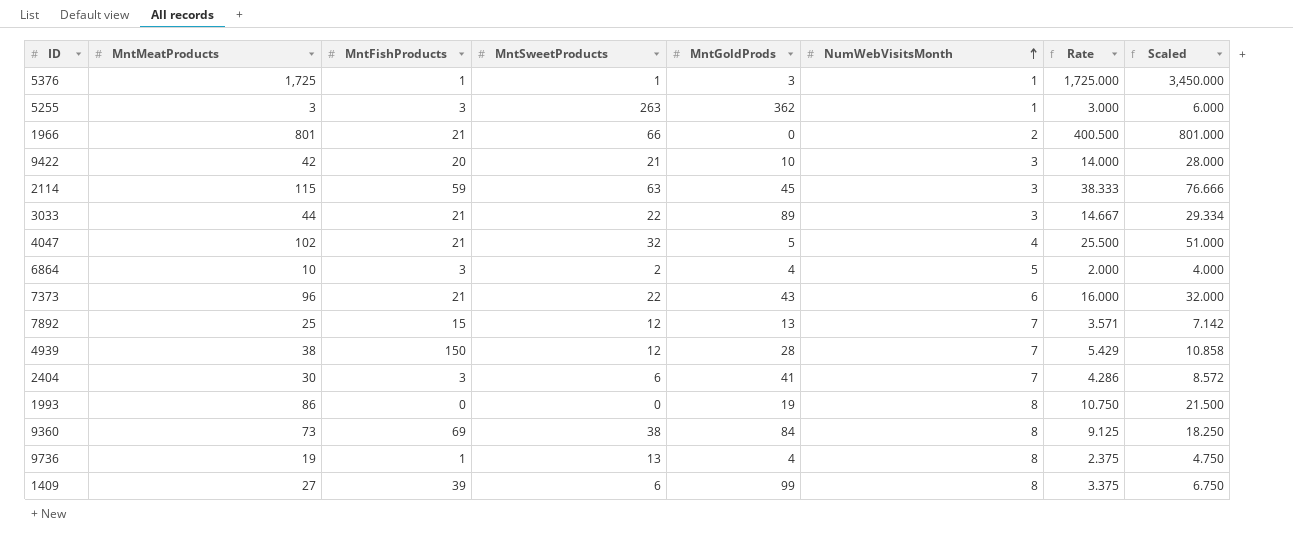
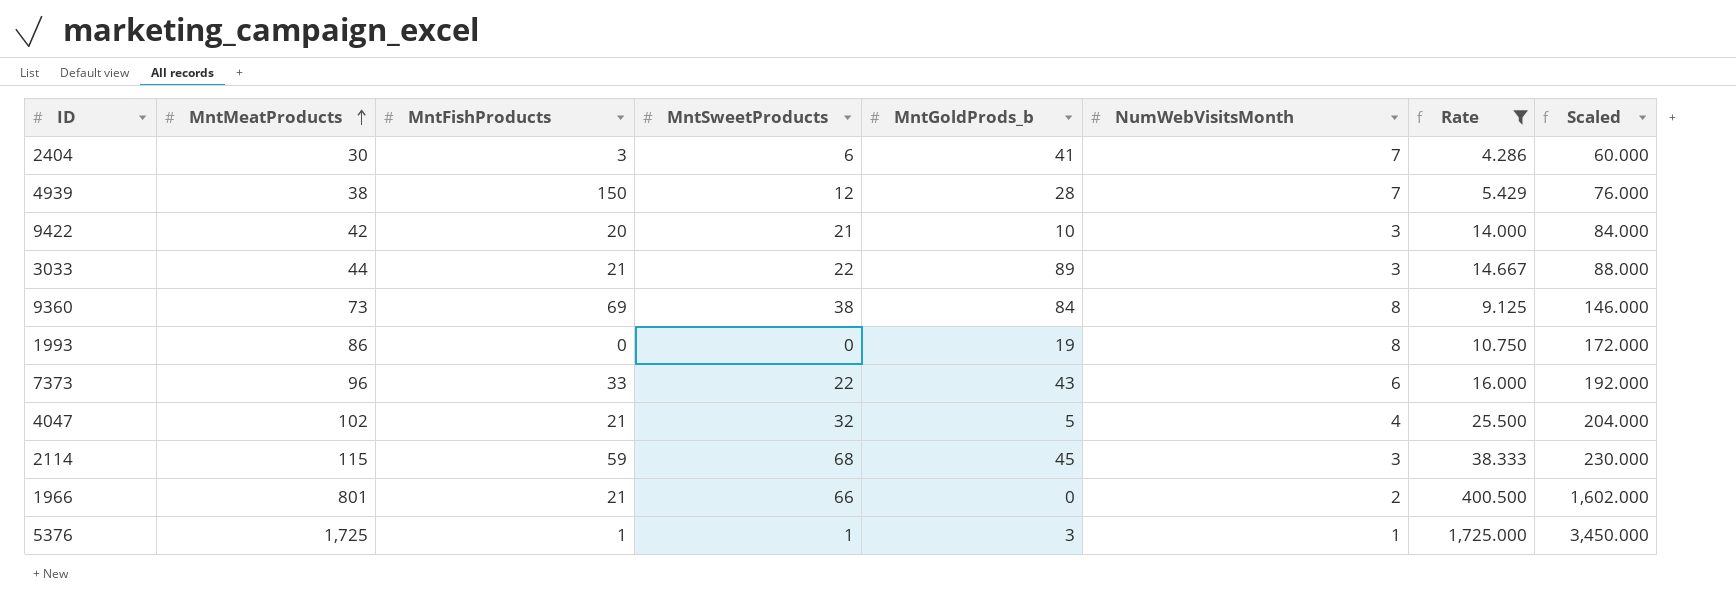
filter: none -> Rate >= 4.286
row order: NumWebVisitsMonth ascending -> MntMeatProducts ascending
column name: MntGoldProds -> MntGoldProds_b
column Scaled | formula: [Rate] * 2 -> [MntMeatProducts] * 2
7373 | MntFishProducts: 21 -> 33
2114 | MntSweetProducts: 63 -> 68

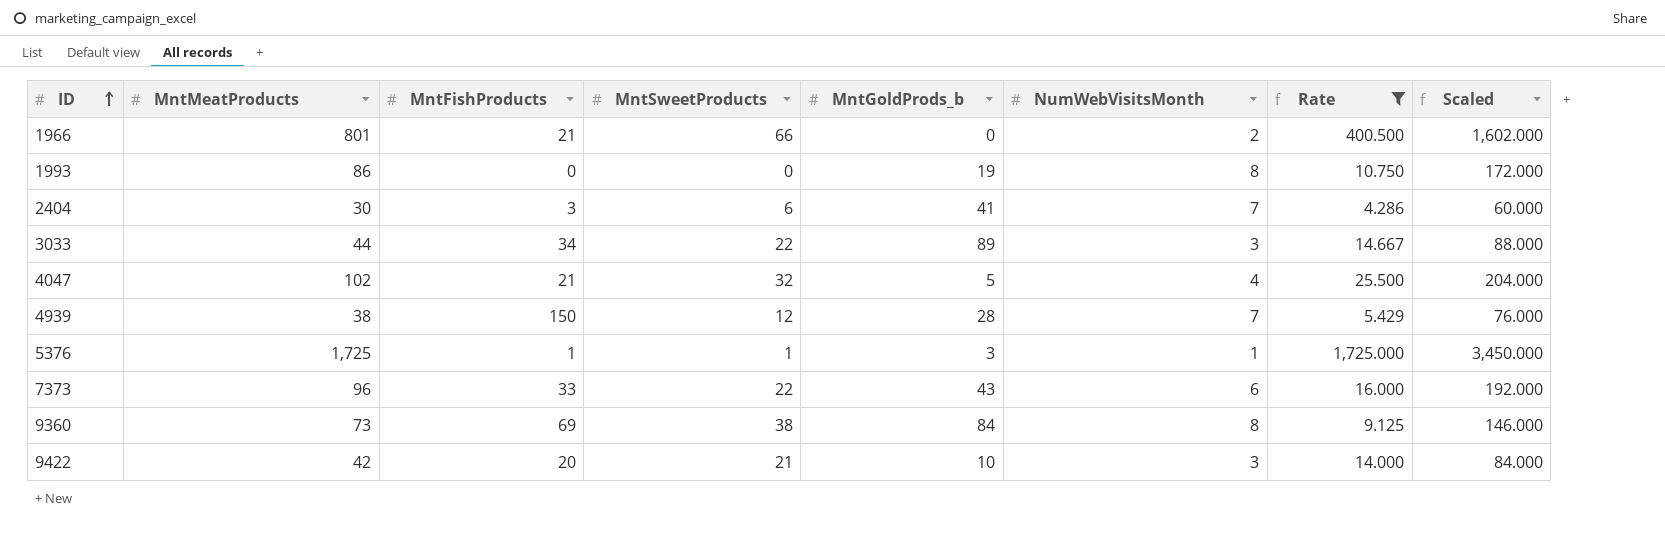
row order: MntMeatProducts ascending -> ID ascending
row 2114: 115 | 59 | 68 | 45 | 3 | 38.333 | 230.000 -> none
3033 | MntFishProducts: 21 -> 34

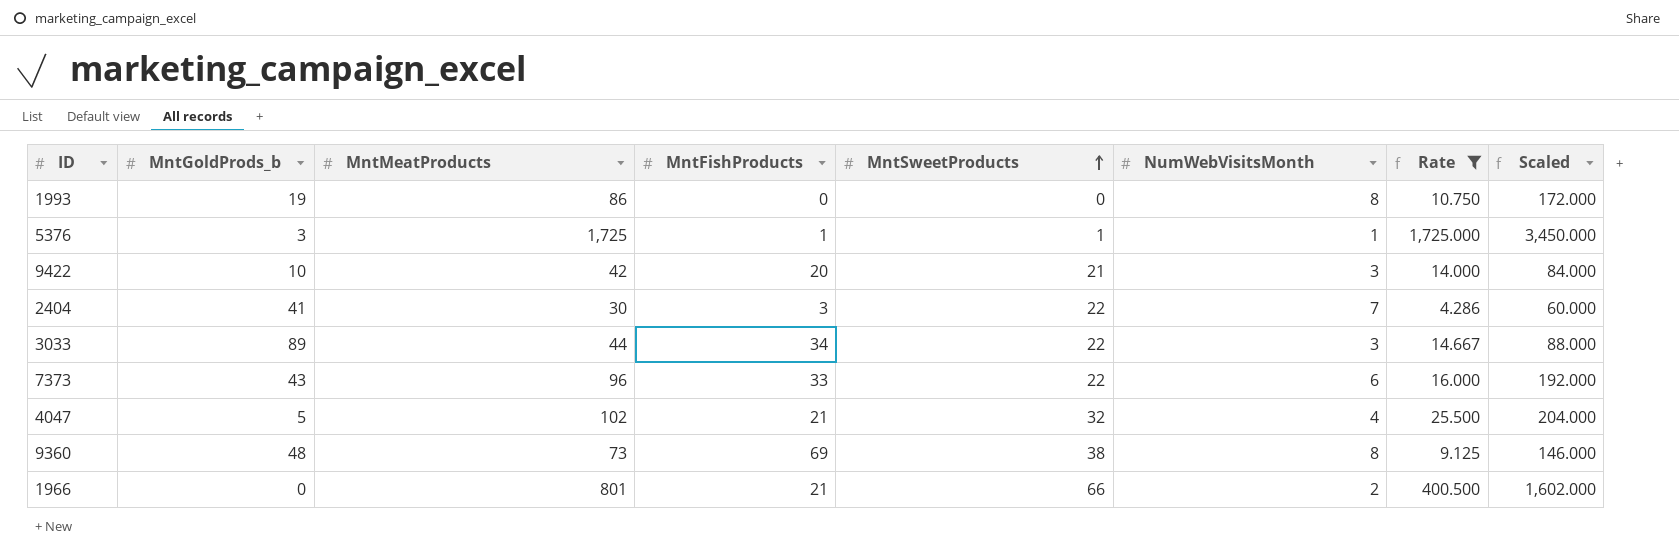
row order: ID ascending -> MntSweetProducts ascending
column MntGoldProds_b | position: 5 -> 2
row 4939: 38 | 150 | 12 | 28 | 7 | 5.429 | 76.000 -> none
2404 | MntSweetProducts: 6 -> 22
9360 | MntGoldProds_b: 84 -> 48

